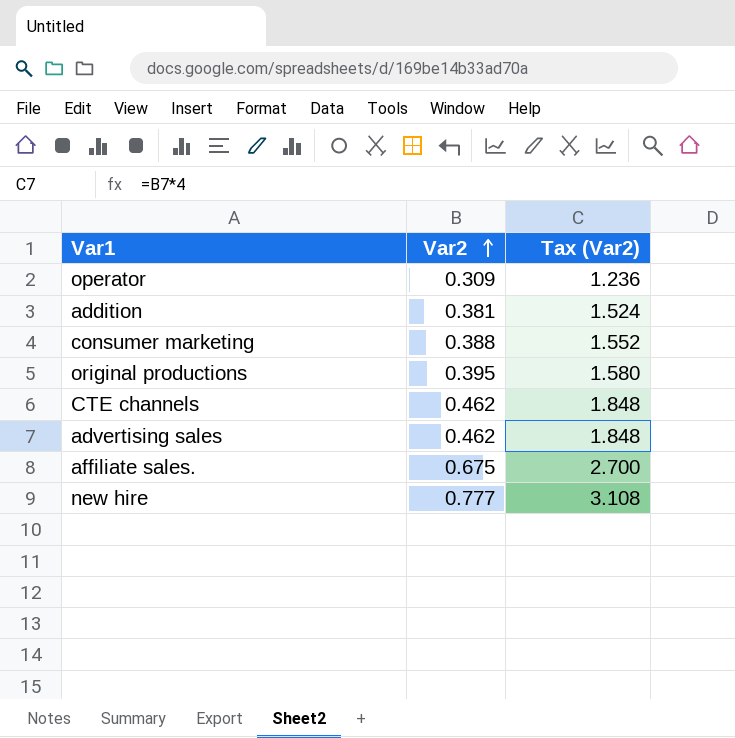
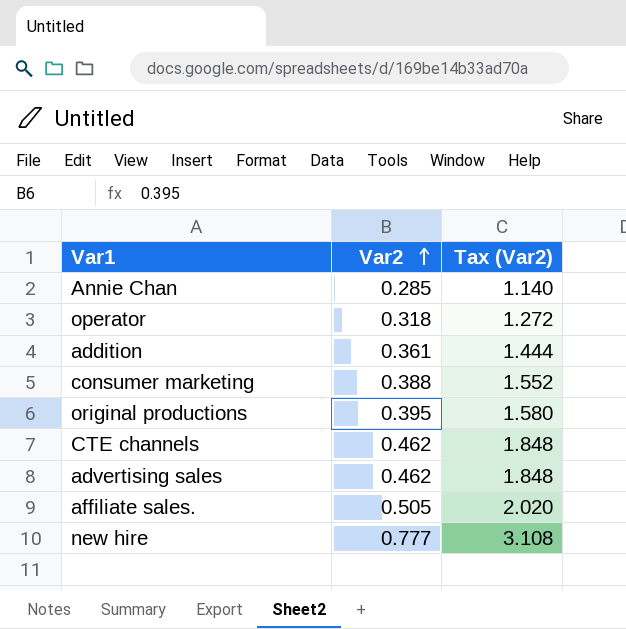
row Annie Chan: none -> 0.285 | 1.140
operator | Var2: 0.309 -> 0.318
operator | Tax (Var2): 1.236 -> 1.272
addition | Var2: 0.381 -> 0.361
addition | Tax (Var2): 1.524 -> 1.444
affiliate sales. | Var2: 0.675 -> 0.505
affiliate sales. | Tax (Var2): 2.700 -> 2.020

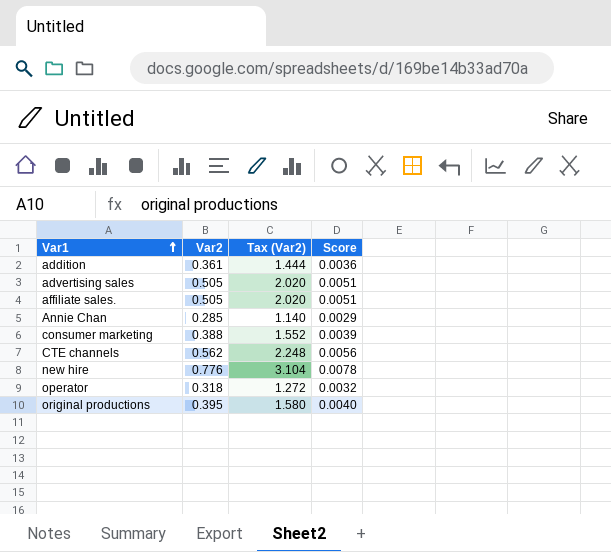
row order: Var2 ascending -> Var1 ascending
column Score | formula: none -> [Var2] * 0.01
advertising sales | Var2: 0.462 -> 0.505
advertising sales | Tax (Var2): 1.848 -> 2.020
CTE channels | Var2: 0.462 -> 0.562
CTE channels | Tax (Var2): 1.848 -> 2.248
new hire | Var2: 0.777 -> 0.776
new hire | Tax (Var2): 3.108 -> 3.104

